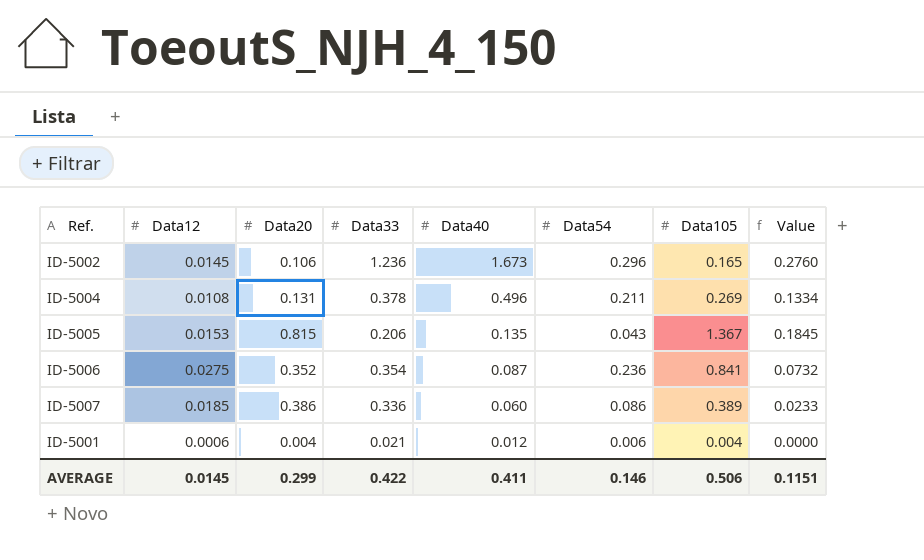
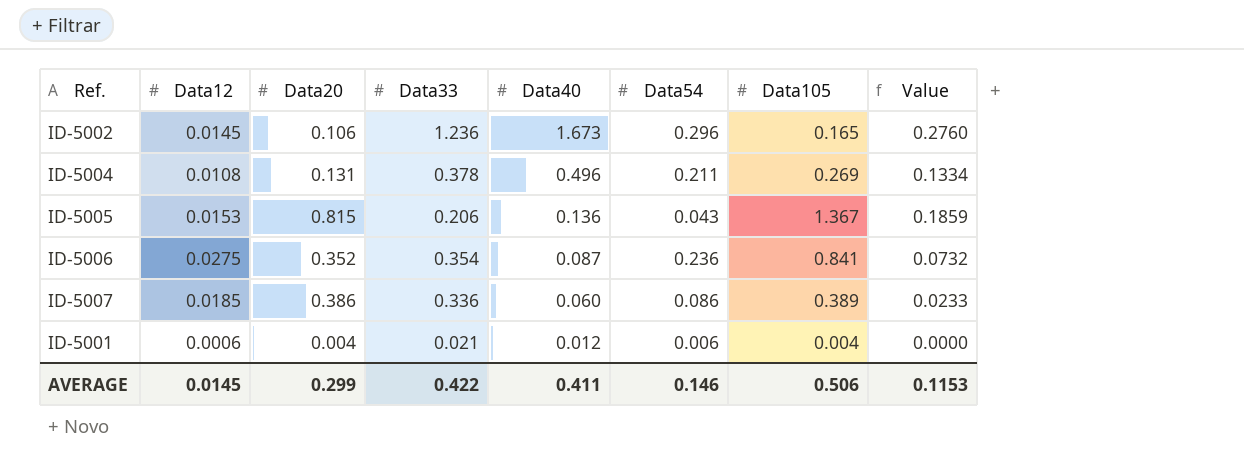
ID-5005 | Data40: 0.135 -> 0.136
ID-5005 | Value: 0.1845 -> 0.1859
AVERAGE | Value: 0.1151 -> 0.1153

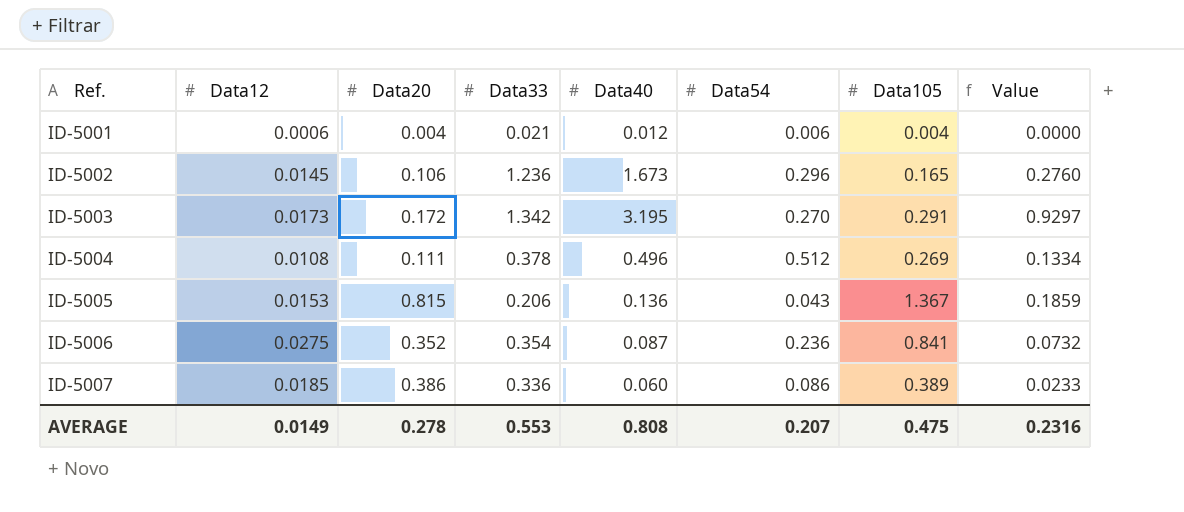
row order: Data40 descending -> Ref. ascending
row ID-5003: none -> 0.0173 | 0.172 | 1.342 | 3.195 | 0.270 | 0.291 | 0.9297
ID-5004 | Data20: 0.131 -> 0.111
ID-5004 | Data54: 0.211 -> 0.512
AVERAGE | Data12: 0.0145 -> 0.0149
AVERAGE | Data20: 0.299 -> 0.278
AVERAGE | Data33: 0.422 -> 0.553
AVERAGE | Data40: 0.411 -> 0.808
AVERAGE | Data54: 0.146 -> 0.207
AVERAGE | Data105: 0.506 -> 0.475
AVERAGE | Value: 0.1153 -> 0.2316

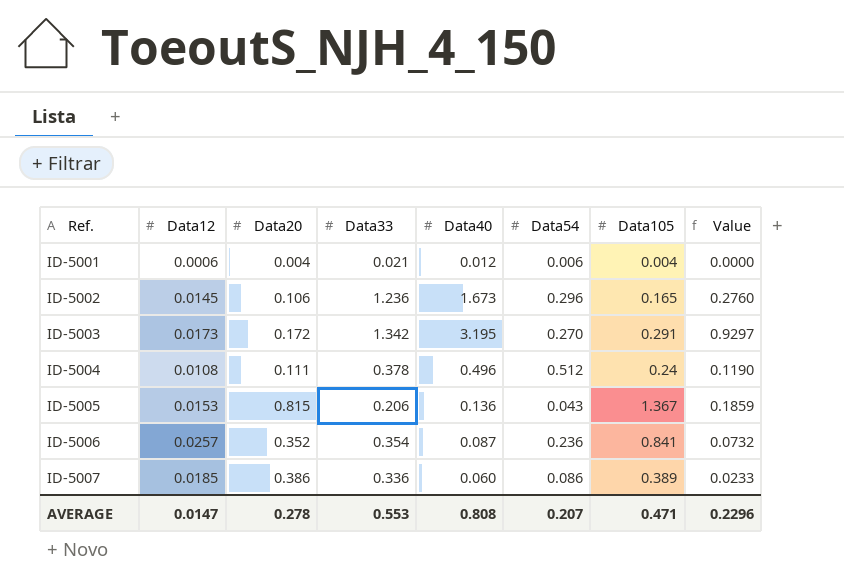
ID-5004 | Data105: 0.269 -> 0.24
ID-5004 | Value: 0.1334 -> 0.1190
ID-5006 | Data12: 0.0275 -> 0.0257
AVERAGE | Data12: 0.0149 -> 0.0147
AVERAGE | Data105: 0.475 -> 0.471
AVERAGE | Value: 0.2316 -> 0.2296

